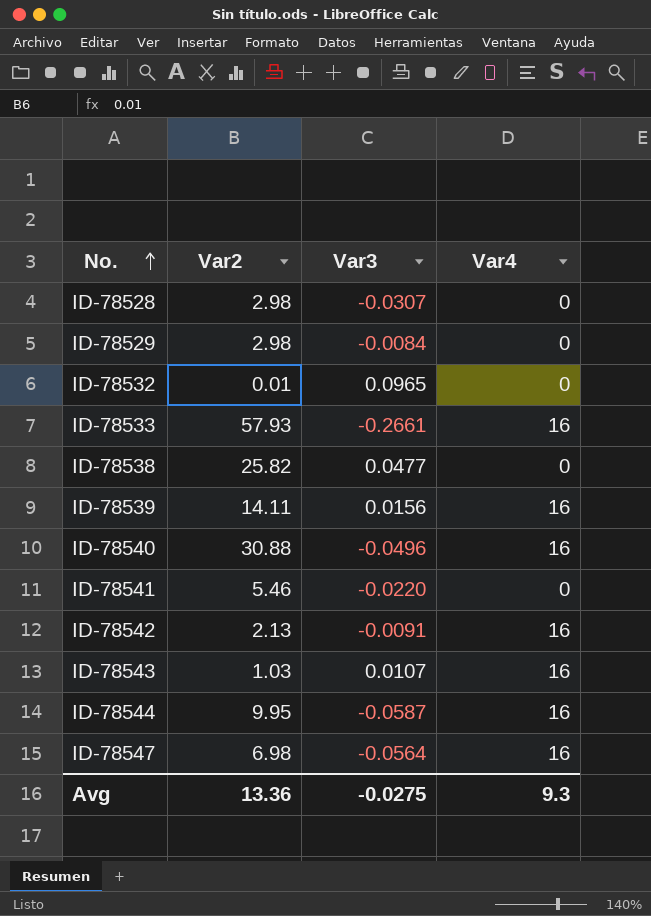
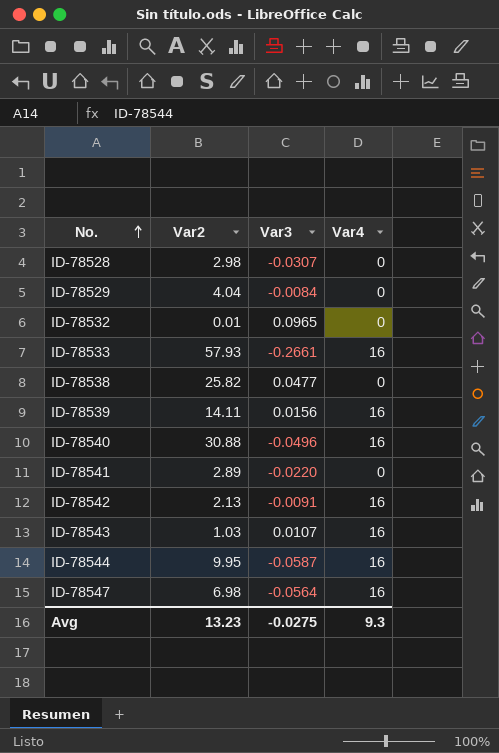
ID-78529 | Var2: 2.98 -> 4.04
ID-78541 | Var2: 5.46 -> 2.89
Avg | Var2: 13.36 -> 13.23

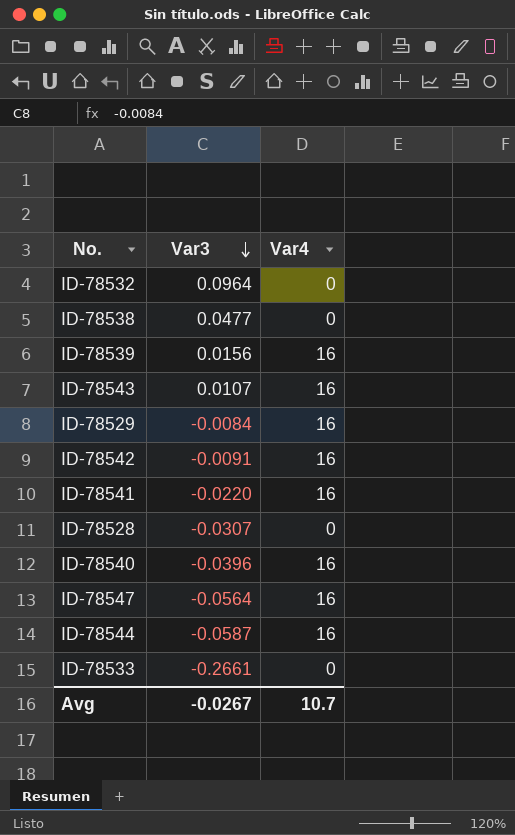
row order: No. ascending -> Var3 descending
column Var2 | position: 2 -> none
ID-78532 | Var3: 0.0965 -> 0.0964
ID-78529 | Var4: 0 -> 16
ID-78541 | Var4: 0 -> 16
ID-78540 | Var3: -0.0496 -> -0.0396
ID-78533 | Var4: 16 -> 0
Avg | Var3: -0.0275 -> -0.0267
Avg | Var4: 9.3 -> 10.7

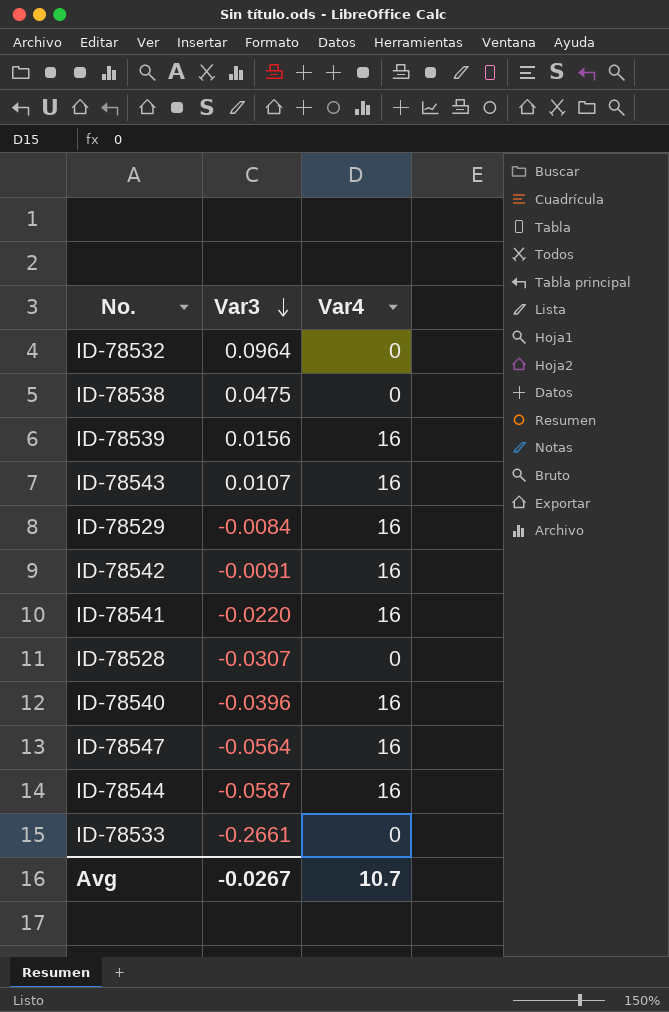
ID-78538 | Var3: 0.0477 -> 0.0475

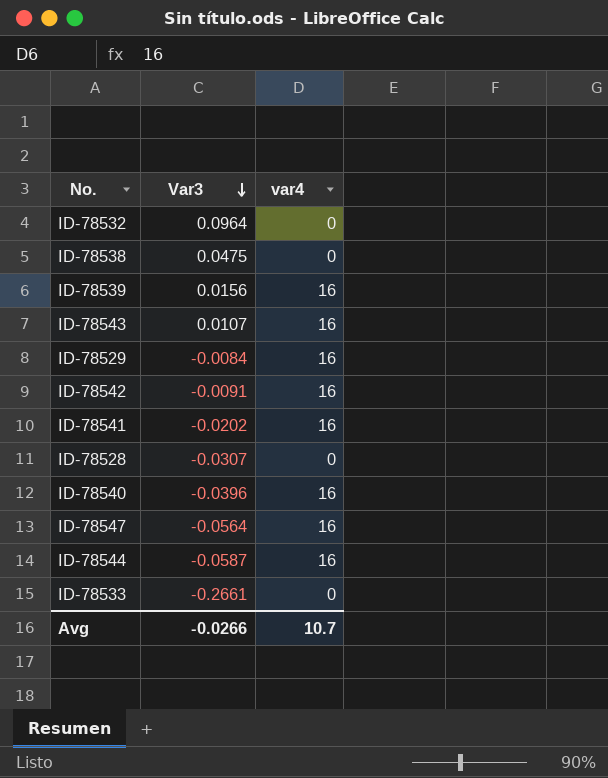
column name: Var4 -> var4
ID-78541 | Var3: -0.0220 -> -0.0202
Avg | Var3: -0.0267 -> -0.0266

